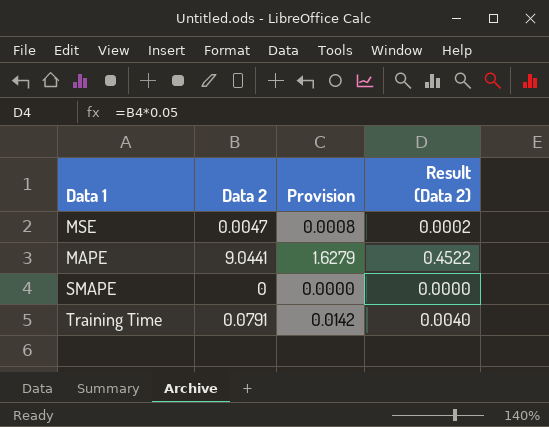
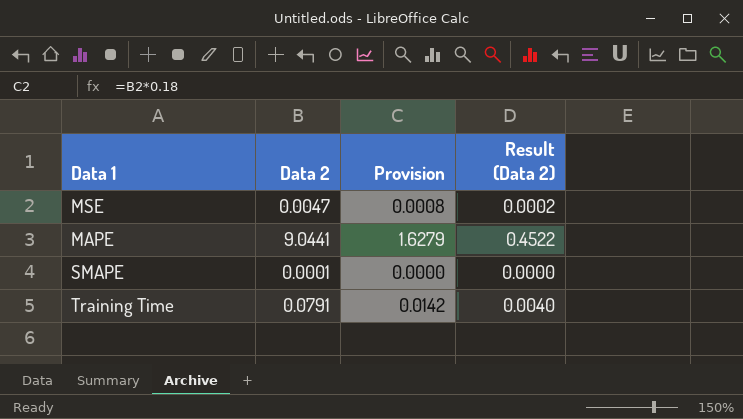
SMAPE | Data 2: 0 -> 0.0001

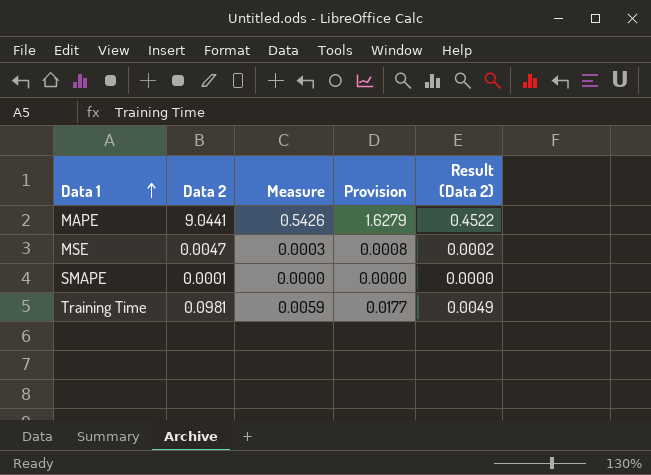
row order: none -> Data 1 ascending
column Measure | formula: none -> [Data 2] * 0.06
Training Time | Data 2: 0.0791 -> 0.0981
Training Time | Provision: 0.0142 -> 0.0177
Training Time | Result (Data 2): 0.0040 -> 0.0049

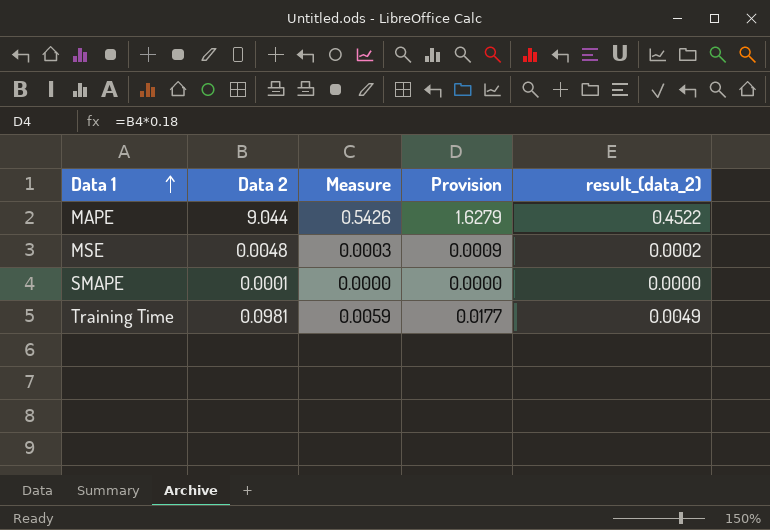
column name: Result (Data 2) -> result_(data_2)
MAPE | Data 2: 9.0441 -> 9.044
MSE | Data 2: 0.0047 -> 0.0048
MSE | Provision: 0.0008 -> 0.0009

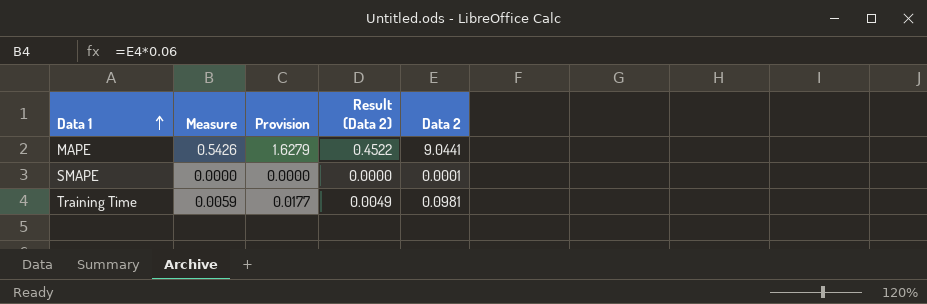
column name: result_(data_2) -> Result (Data 2)
column Data 2 | position: 2 -> 5
row MSE: 0.0048 | 0.0003 | 0.0009 | 0.0002 -> none
MAPE | Data 2: 9.044 -> 9.0441

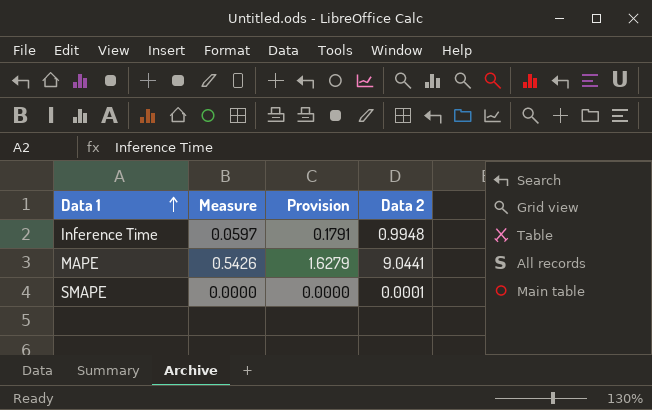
column Result (Data 2) | formula: [Data 2] * 0.05 -> none
row Training Time: 0.0059 | 0.0177 | 0.0049 | 0.0981 -> none
row Inference Time: none -> 0.0597 | 0.1791 | 0.9948

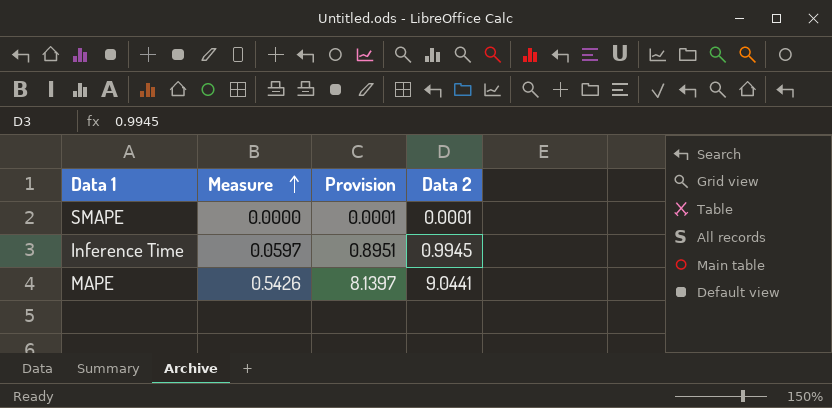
row order: Data 1 ascending -> Measure ascending
column Provision | formula: [Data 2] * 0.18 -> [Data 2] * 0.9
Inference Time | Data 2: 0.9948 -> 0.9945

